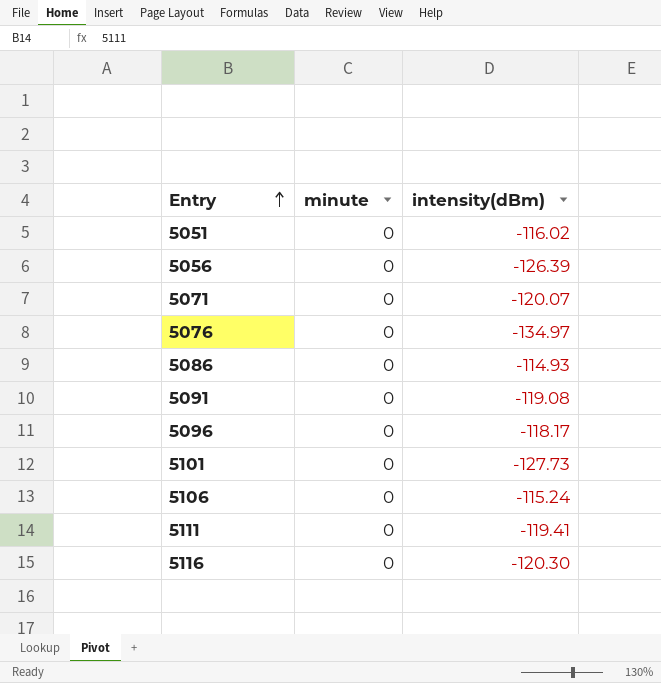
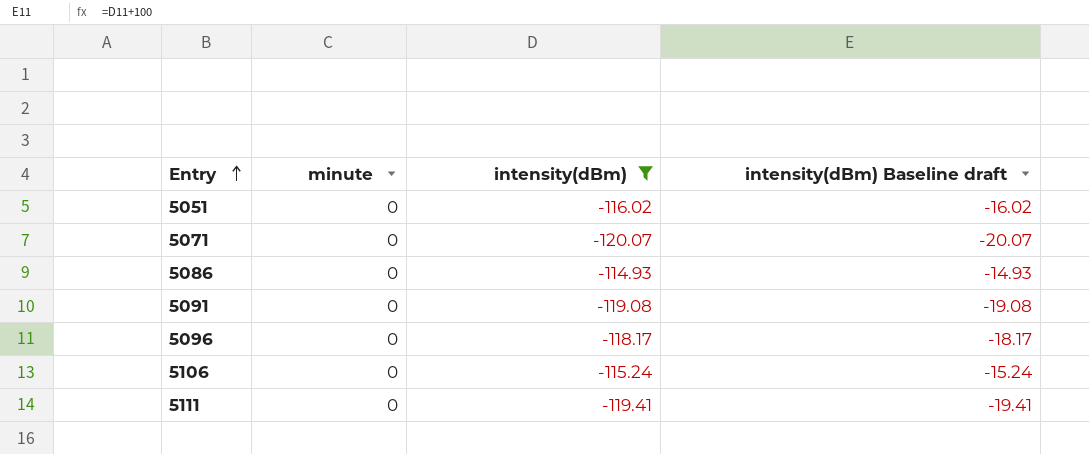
filter: none -> intensity(dBm) >= -120.07
column intensity(dBm) Baseline draft | formula: none -> [intensity(dBm)] + 100

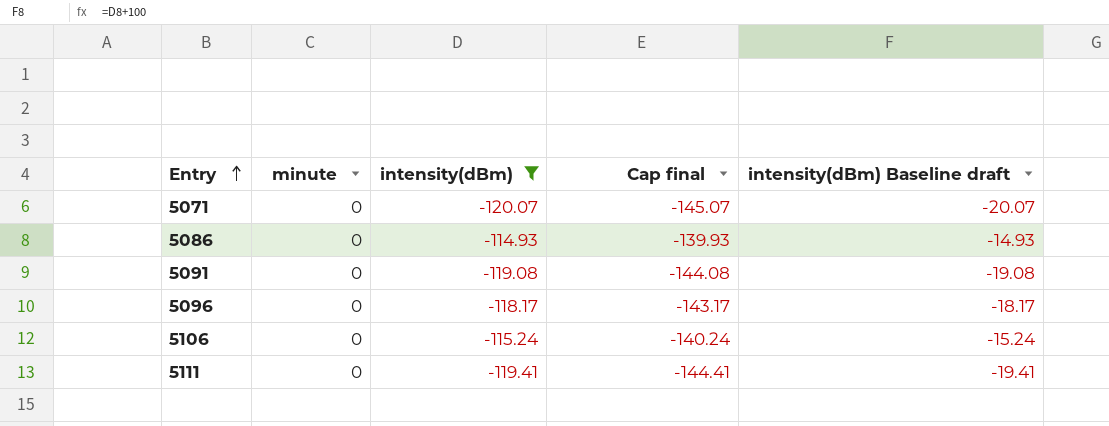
column Cap final | formula: none -> [intensity(dBm)] - 25
row 5051: 0 | -116.02 | -16.02 -> none

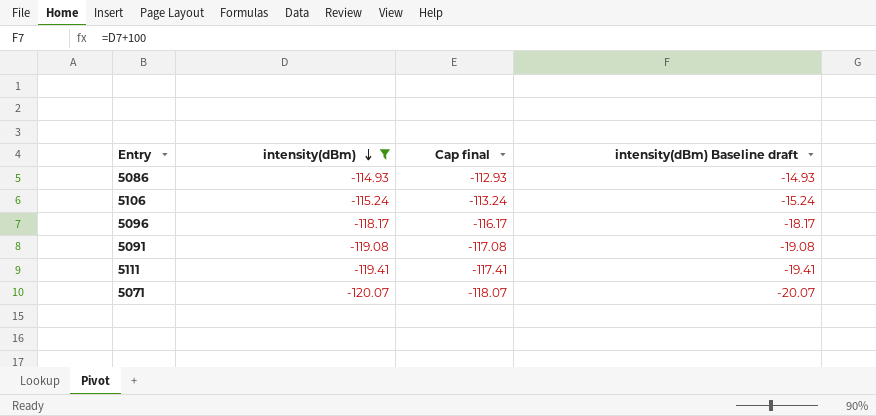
row order: Entry ascending -> intensity(dBm) descending
column minute | position: 2 -> none
column Cap final | formula: [intensity(dBm)] - 25 -> [intensity(dBm)] + 2

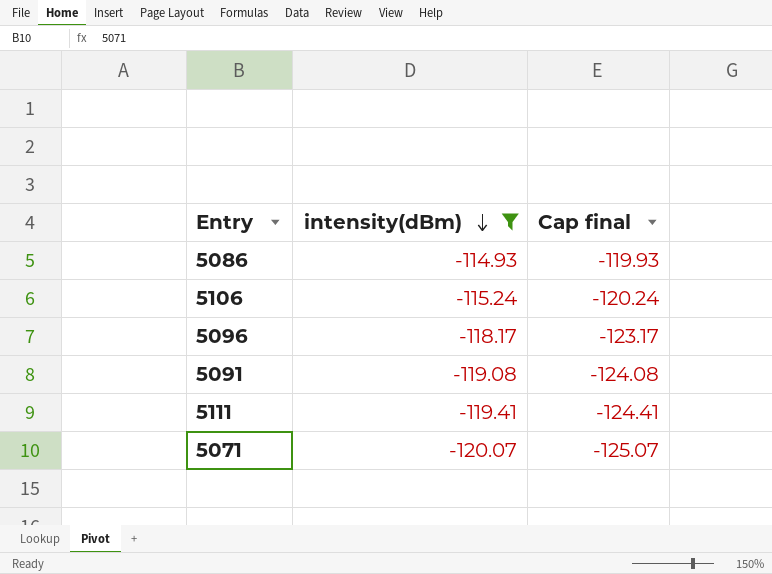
column intensity(dBm) Baseline draft | formula: [intensity(dBm)] + 100 -> none
column Cap final | formula: [intensity(dBm)] + 2 -> [intensity(dBm)] - 5

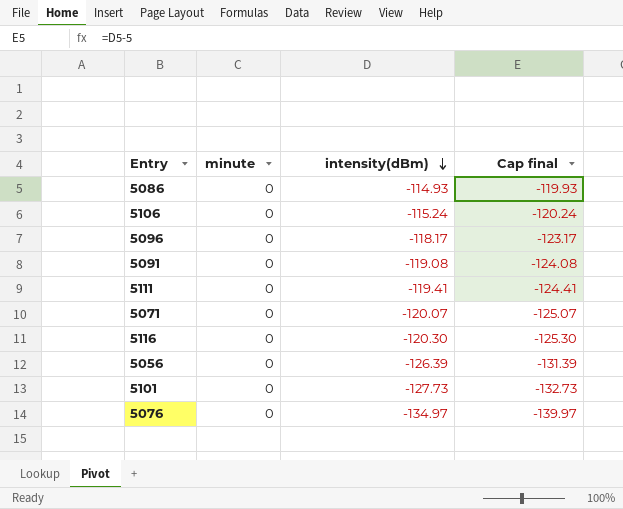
filter: intensity(dBm) >= -120.07 -> none
column minute | position: none -> 2

